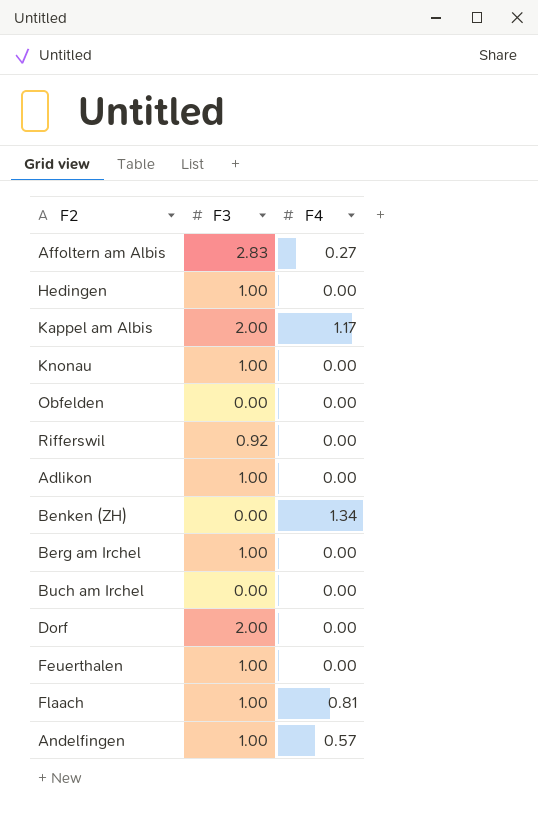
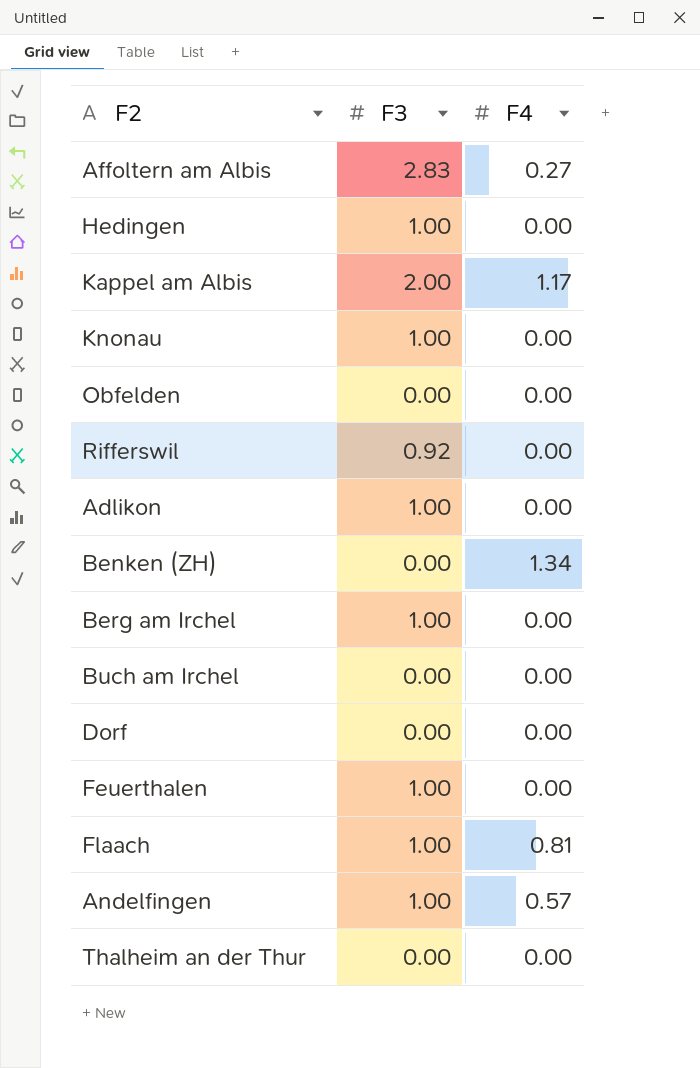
Dorf | F3: 2.00 -> 0.00
row Thalheim an der Thur: none -> 0.00 | 0.00

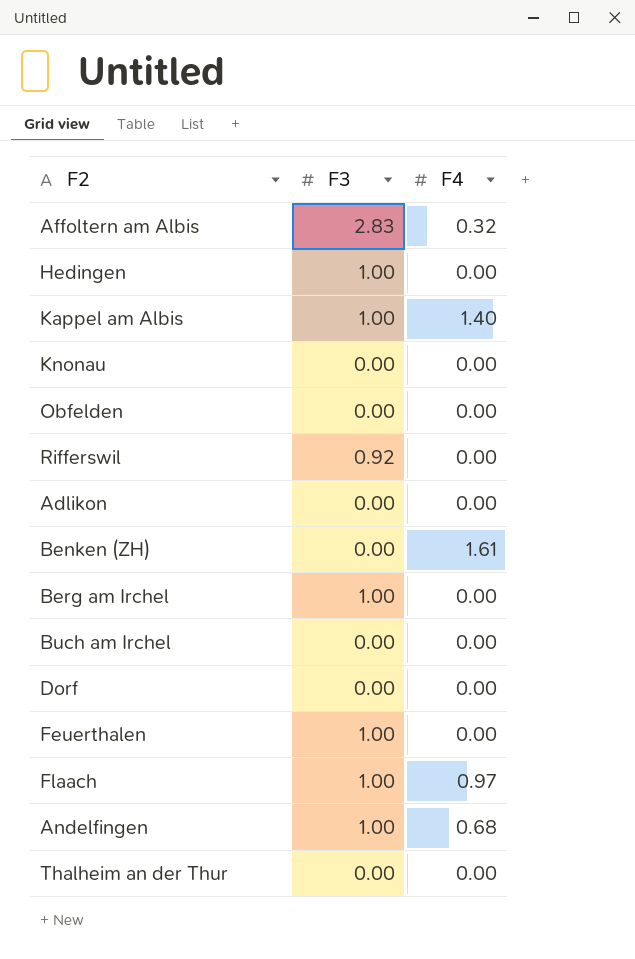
Affoltern am Albis | F4: 0.27 -> 0.32
Kappel am Albis | F3: 2.00 -> 1.00
Kappel am Albis | F4: 1.17 -> 1.40
Knonau | F3: 1.00 -> 0.00
Adlikon | F3: 1.00 -> 0.00
Benken (ZH) | F4: 1.34 -> 1.61
Flaach | F4: 0.81 -> 0.97
Andelfingen | F4: 0.57 -> 0.68

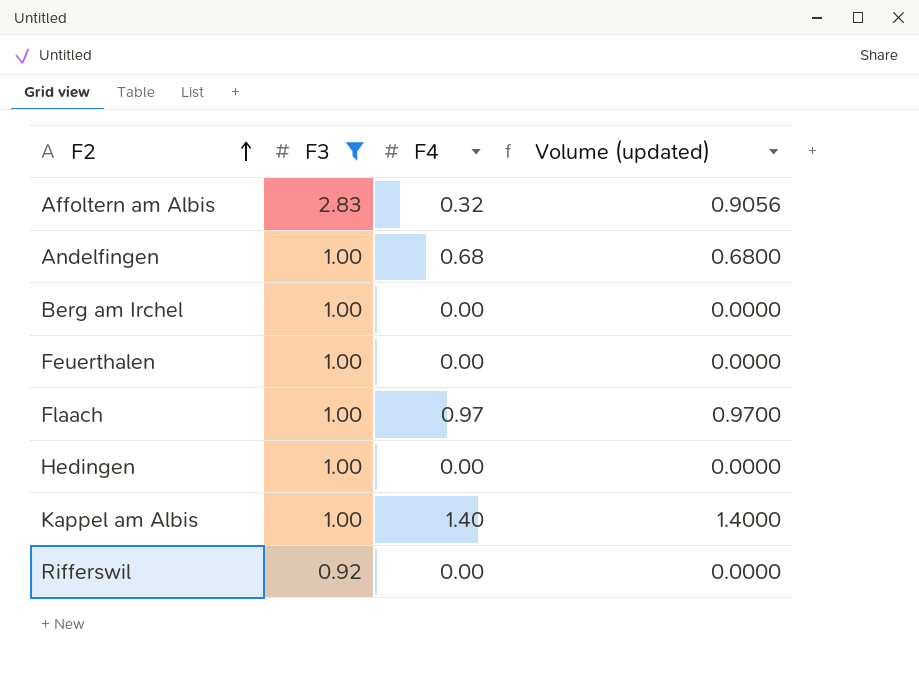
filter: none -> F3 != 0.00
row order: none -> F2 ascending
column Volume (updated) | formula: none -> [F3] * [F4]

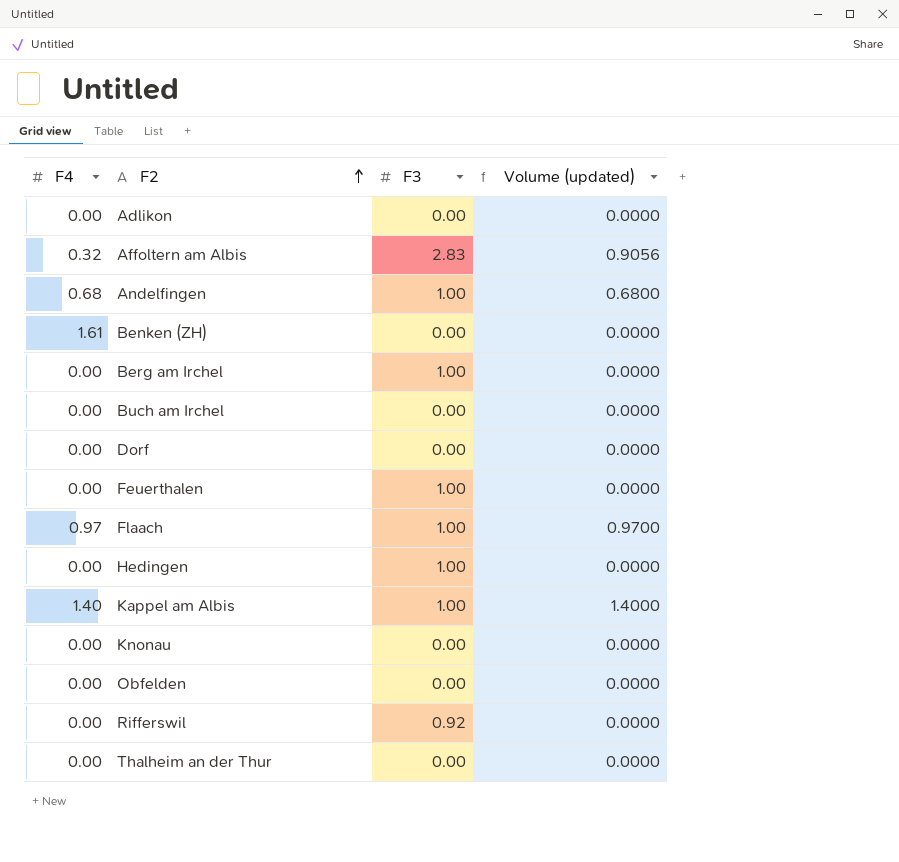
filter: F3 != 0.00 -> none
column F4 | position: 3 -> 1

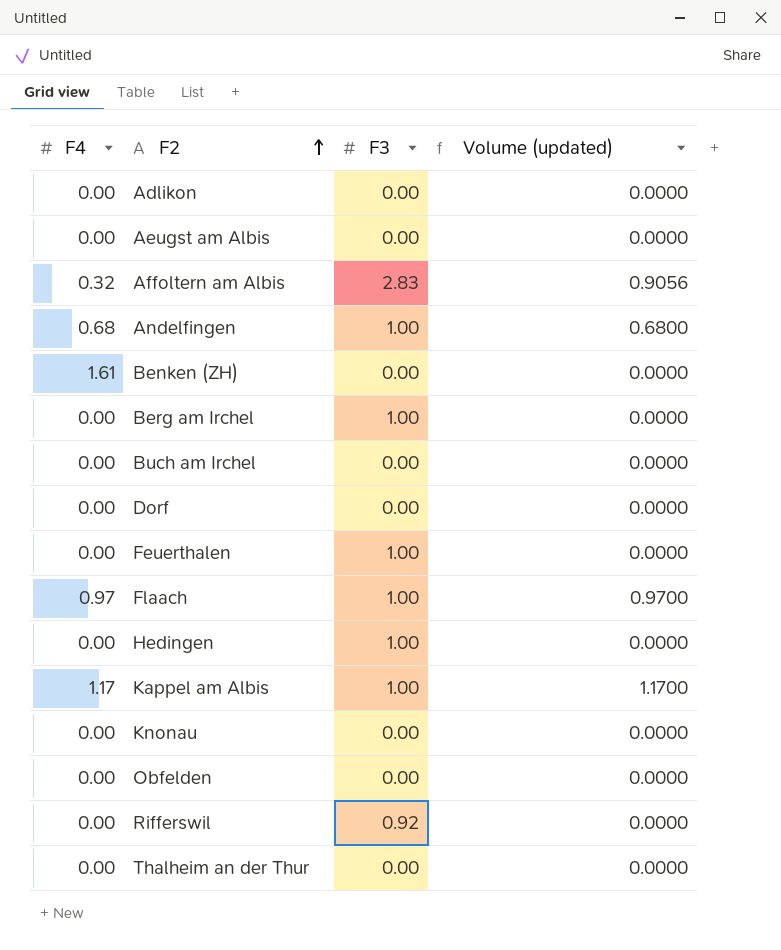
row Aeugst am Albis: none -> 0.00 | 0.00 | 0.0000
Kappel am Albis | F4: 1.40 -> 1.17
Kappel am Albis | Volume (updated): 1.4000 -> 1.1700

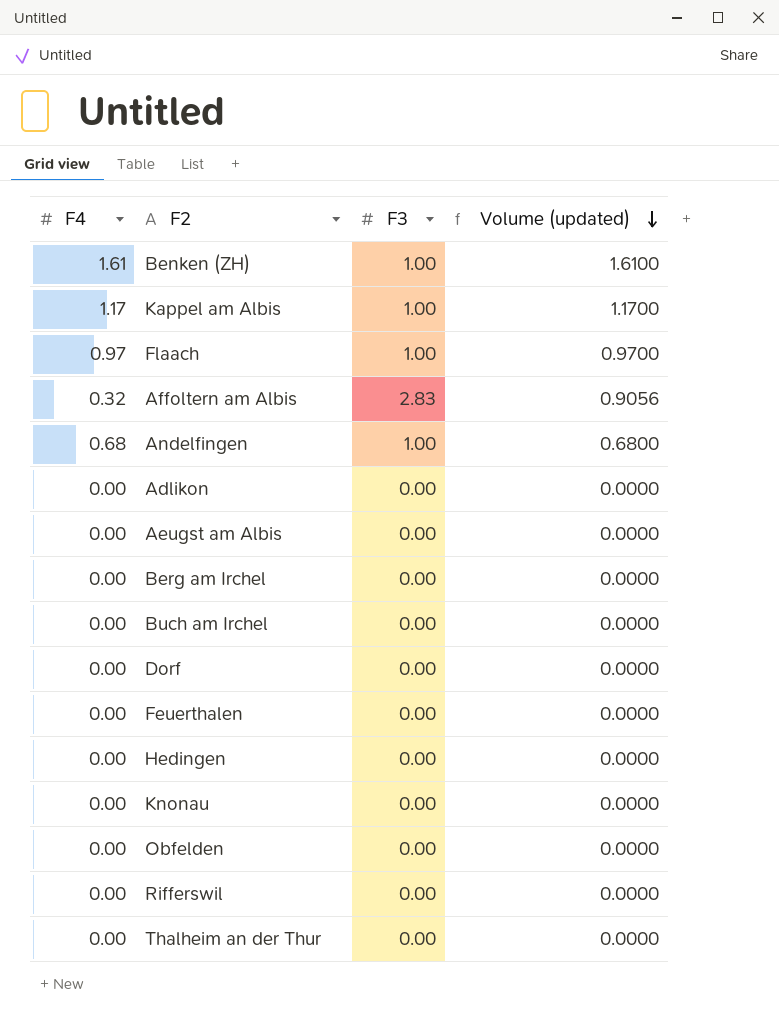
row order: F2 ascending -> Volume (updated) descending
Benken (ZH) | F3: 0.00 -> 1.00
Benken (ZH) | Volume (updated): 0.0000 -> 1.6100
Berg am Irchel | F3: 1.00 -> 0.00
Feuerthalen | F3: 1.00 -> 0.00
Hedingen | F3: 1.00 -> 0.00
Rifferswil | F3: 0.92 -> 0.00

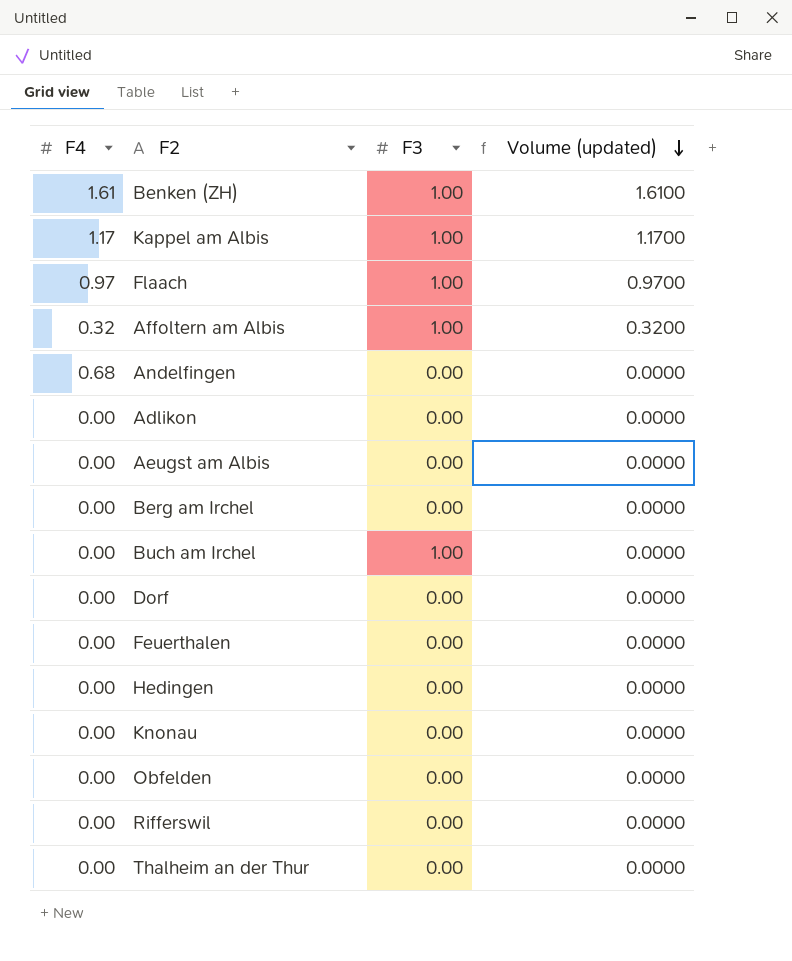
Affoltern am Albis | F3: 2.83 -> 1.00
Affoltern am Albis | Volume (updated): 0.9056 -> 0.3200
Andelfingen | F3: 1.00 -> 0.00
Andelfingen | Volume (updated): 0.6800 -> 0.0000
Buch am Irchel | F3: 0.00 -> 1.00

